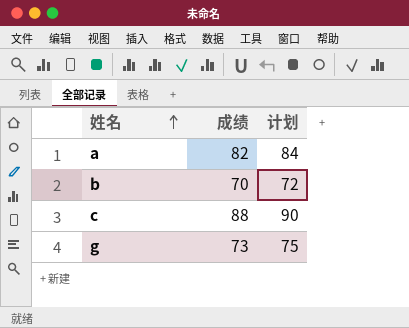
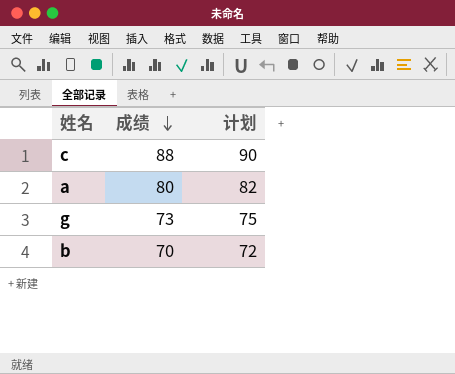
row order: 姓名 ascending -> 成绩 descending
a | 成绩: 82 -> 80
a | 计划: 84 -> 82

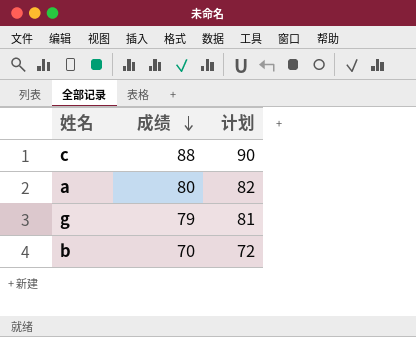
g | 成绩: 73 -> 79
g | 计划: 75 -> 81

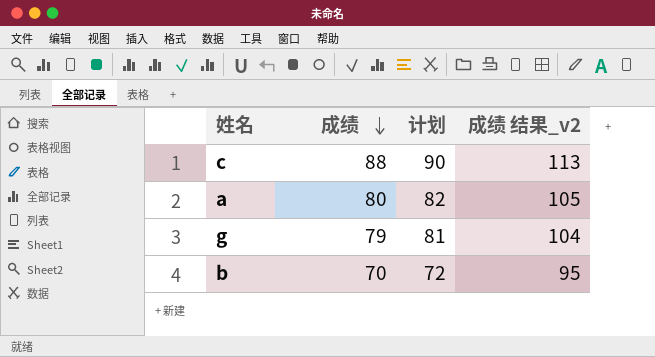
column 成绩 结果_v2 | formula: none -> [成绩] + 25

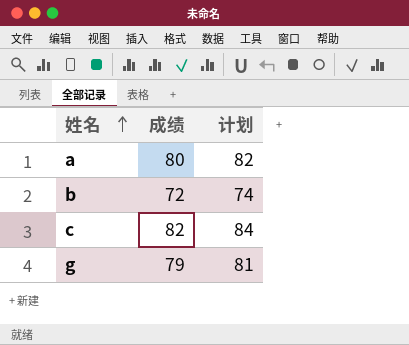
row order: 成绩 descending -> 姓名 ascending
column 成绩 结果_v2 | formula: [成绩] + 25 -> none
b | 成绩: 70 -> 72
b | 计划: 72 -> 74
c | 成绩: 88 -> 82
c | 计划: 90 -> 84

